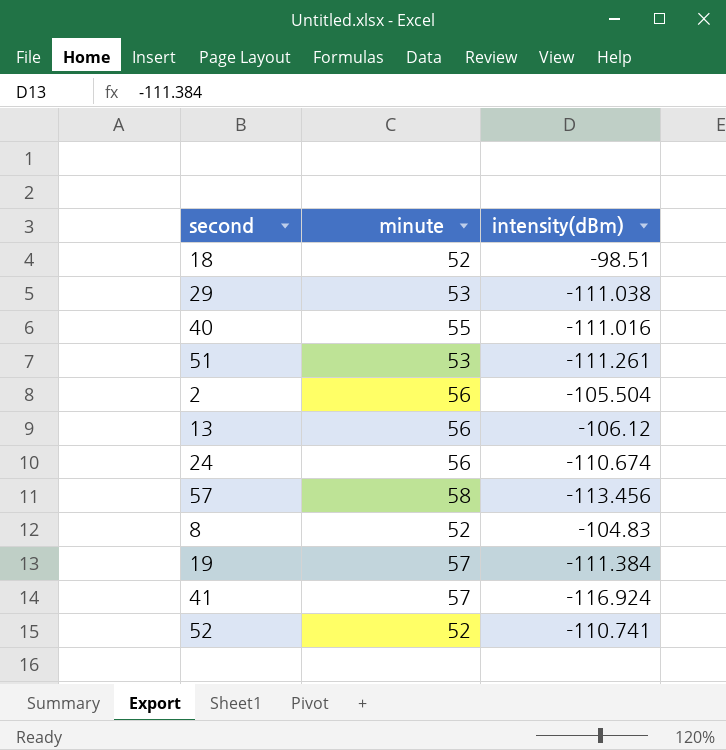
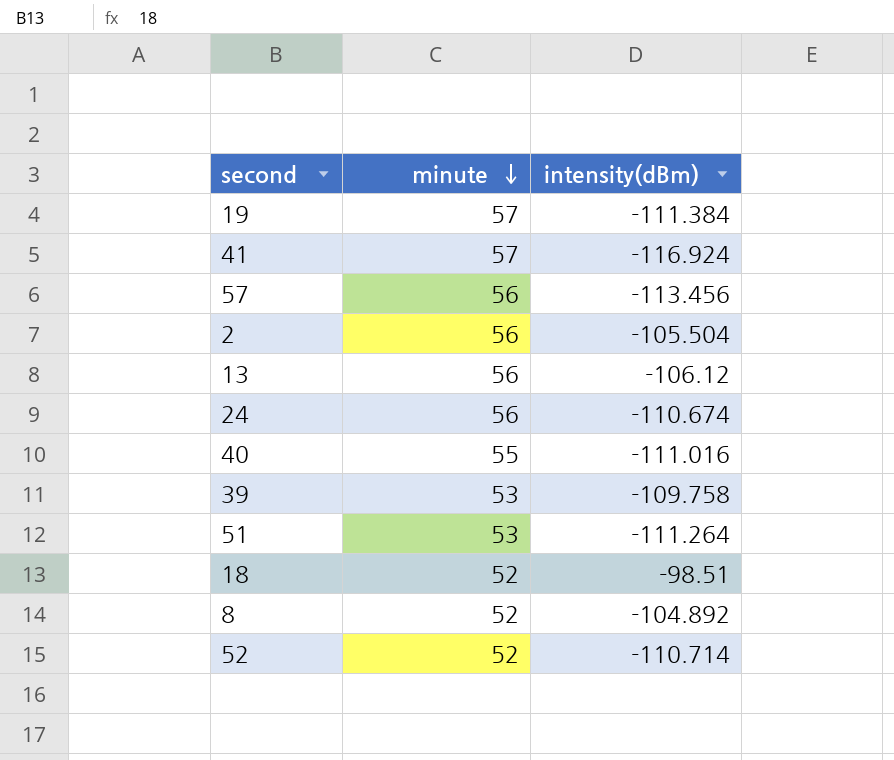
row order: none -> minute descending
row 29: 53 | -111.038 -> none
57 | minute: 58 -> 56
row 39: none -> 53 | -109.758
51 | intensity(dBm): -111.261 -> -111.264
8 | intensity(dBm): -104.83 -> -104.892
52 | intensity(dBm): -110.741 -> -110.714

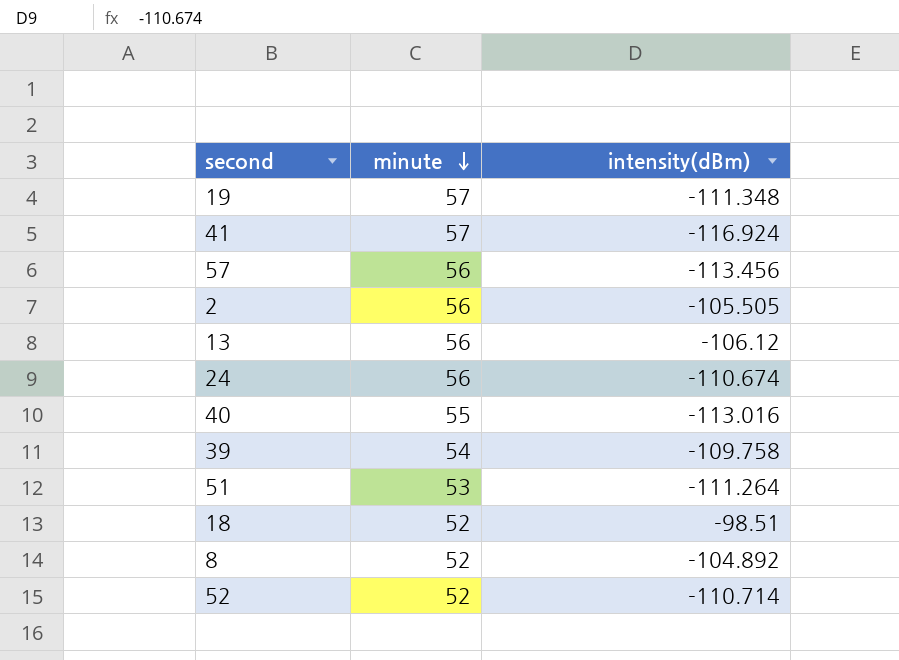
19 | intensity(dBm): -111.384 -> -111.348
2 | intensity(dBm): -105.504 -> -105.505
40 | intensity(dBm): -111.016 -> -113.016
39 | minute: 53 -> 54

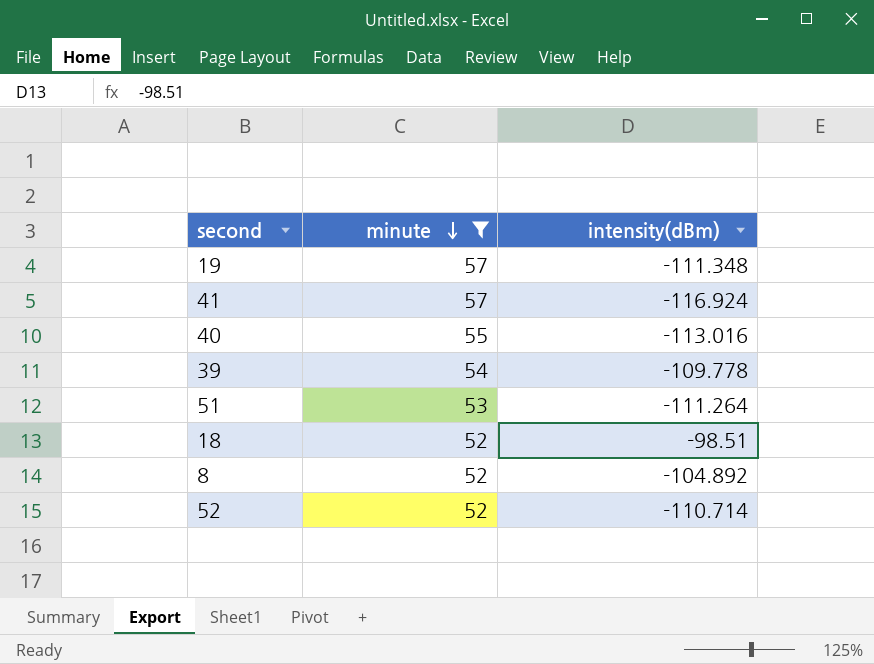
filter: none -> minute != 56
39 | intensity(dBm): -109.758 -> -109.778

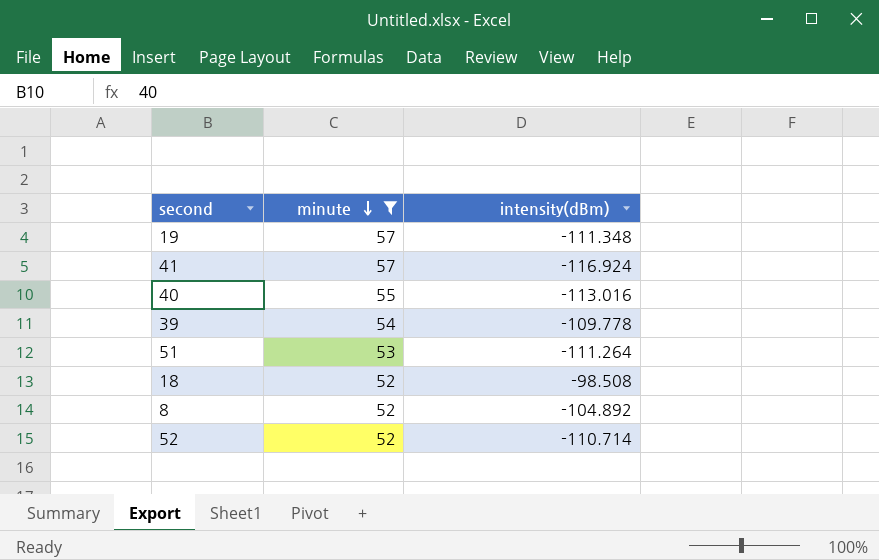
18 | intensity(dBm): -98.51 -> -98.508

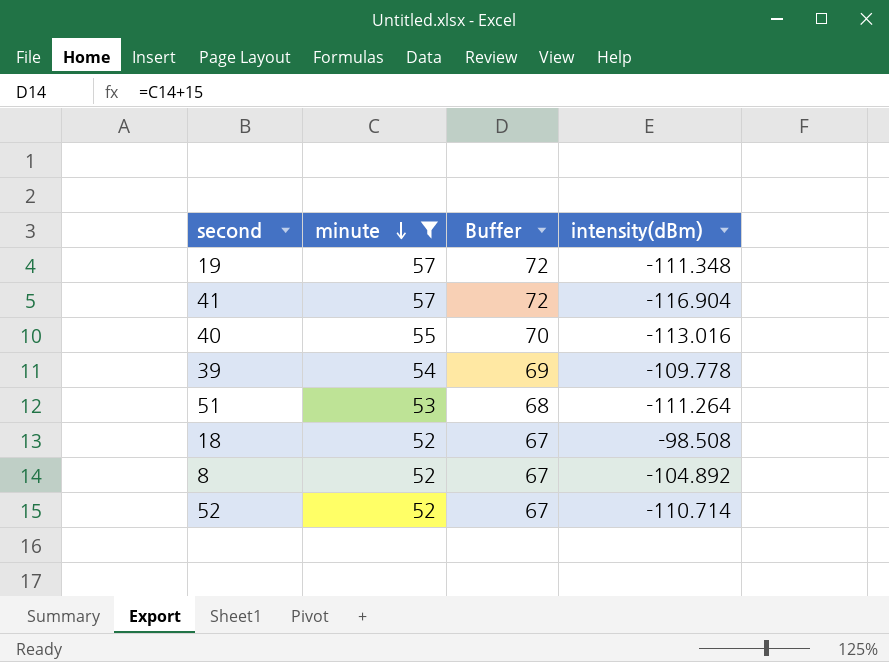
column Buffer | formula: none -> [minute] + 15
41 | intensity(dBm): -116.924 -> -116.904

